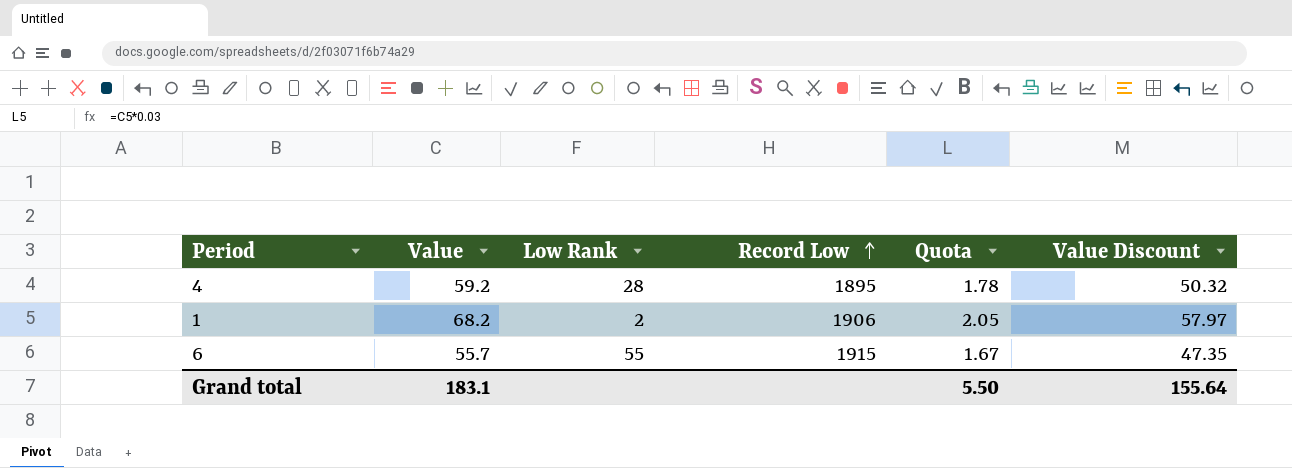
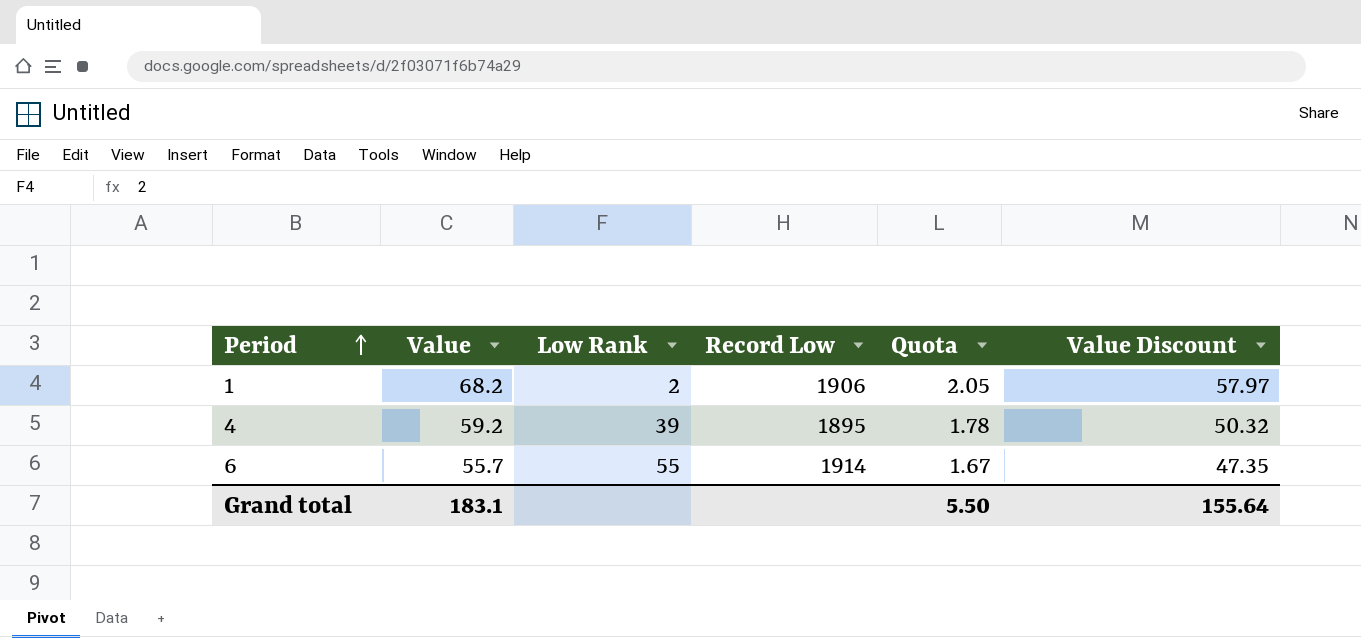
row order: Record Low ascending -> Period ascending
4 | Low Rank: 28 -> 39
6 | Record Low: 1915 -> 1914

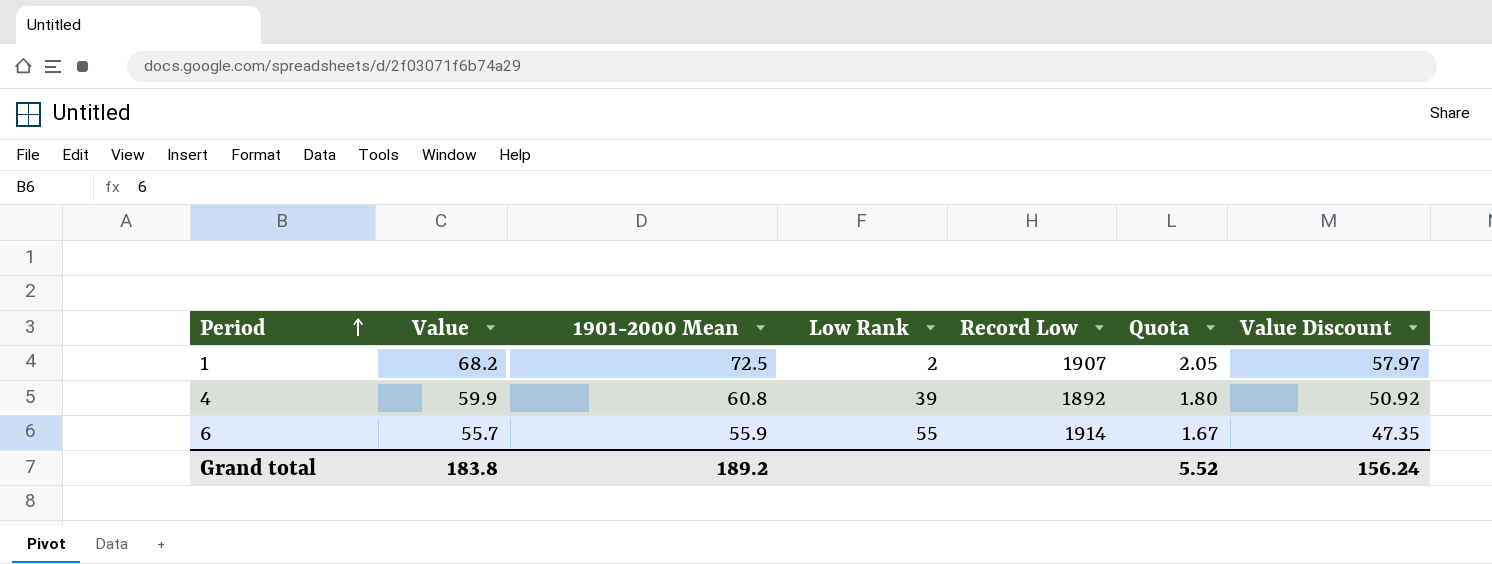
column 1901-2000 Mean | position: none -> 3
1 | Record Low: 1906 -> 1907
4 | Value: 59.2 -> 59.9
4 | Record Low: 1895 -> 1892
4 | Quota: 1.78 -> 1.80
4 | Value Discount: 50.32 -> 50.92
Grand total | Value: 183.1 -> 183.8
Grand total | Quota: 5.50 -> 5.52
Grand total | Value Discount: 155.64 -> 156.24

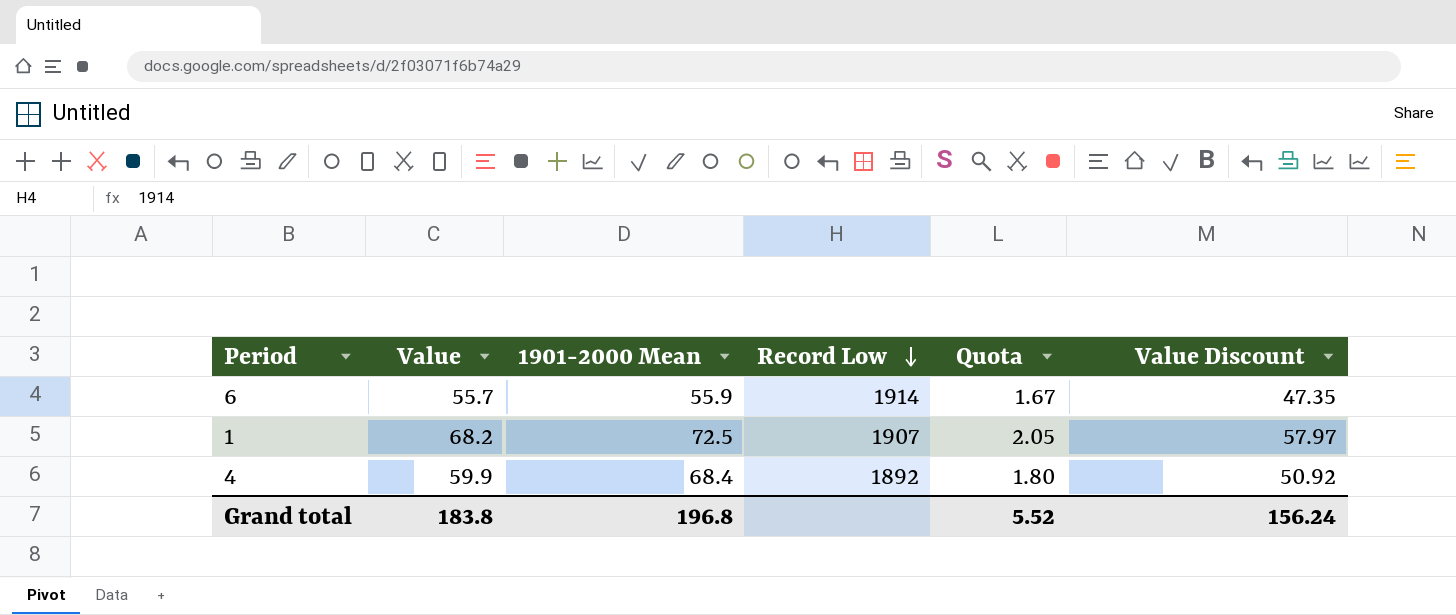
row order: Period ascending -> Record Low descending
column Low Rank | position: 4 -> none
4 | 1901-2000 Mean: 60.8 -> 68.4
Grand total | 1901-2000 Mean: 189.2 -> 196.8

